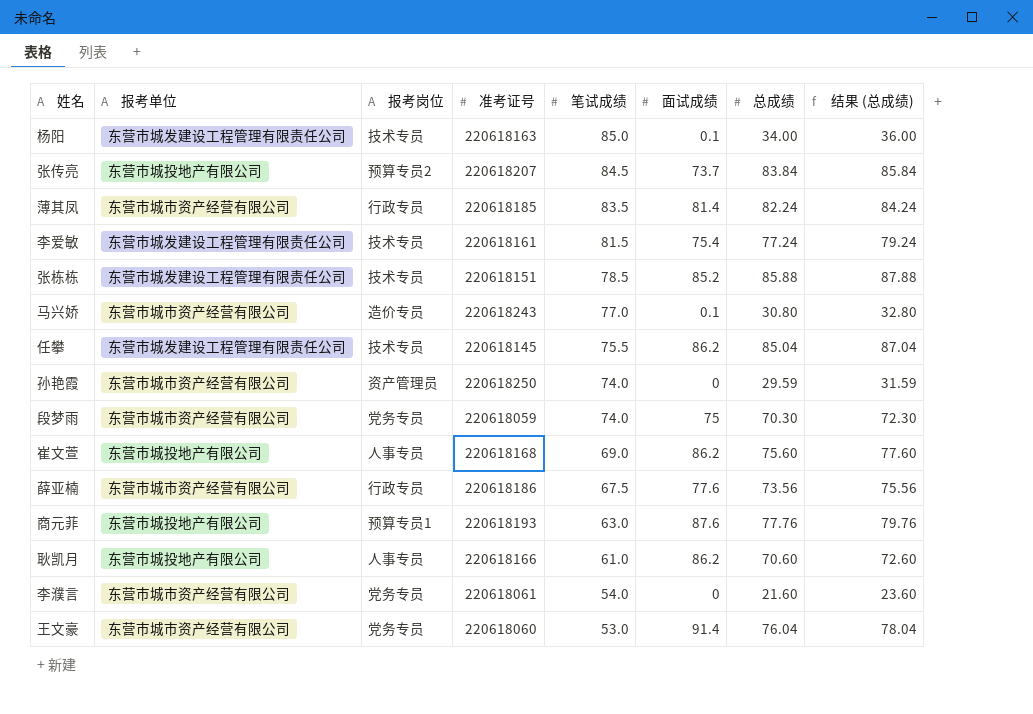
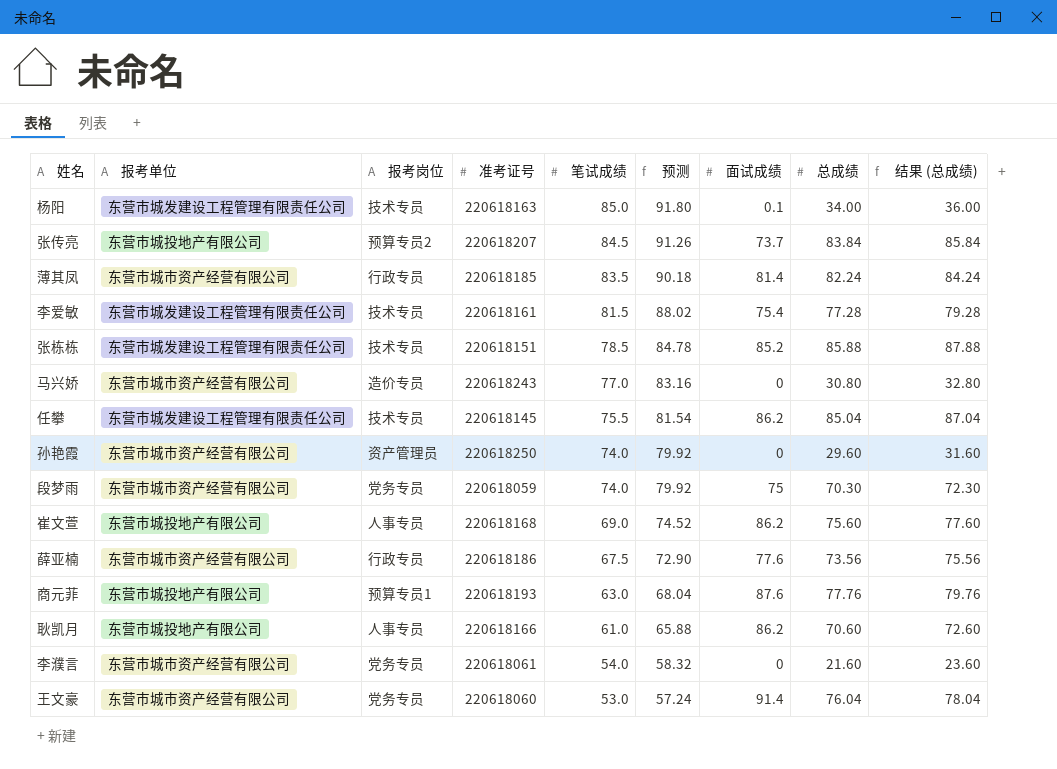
column 预测 | formula: none -> [笔试成绩] * 1.08
李爱敏 | 总成绩: 77.24 -> 77.28
李爱敏 | 结果 (总成绩): 79.24 -> 79.28
马兴娇 | 面试成绩: 0.1 -> 0
孙艳霞 | 总成绩: 29.59 -> 29.60
孙艳霞 | 结果 (总成绩): 31.59 -> 31.60

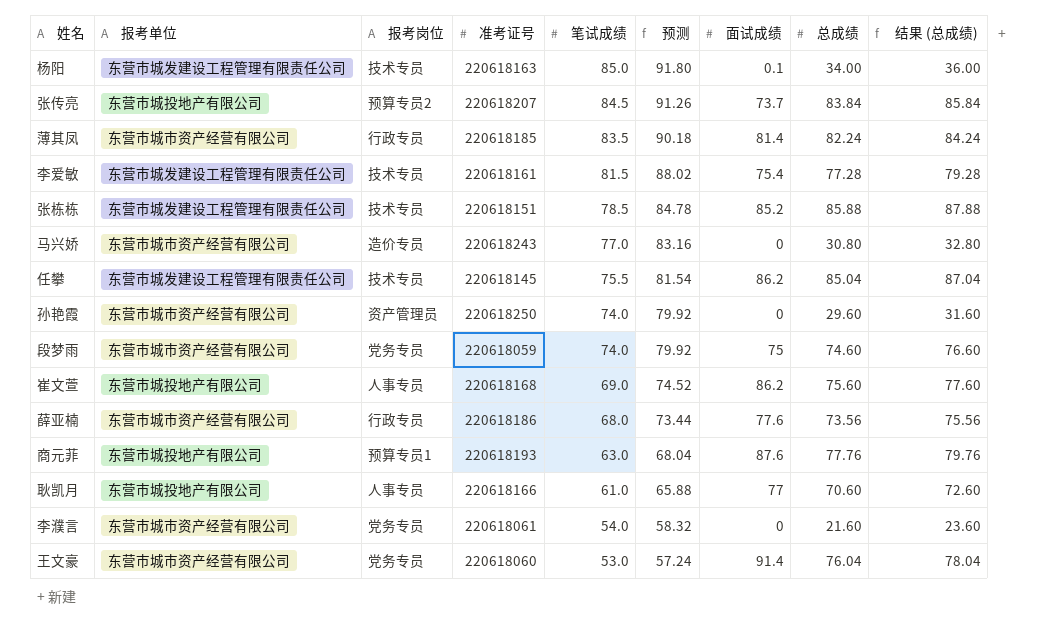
段梦雨 | 总成绩: 70.30 -> 74.60
段梦雨 | 结果 (总成绩): 72.30 -> 76.60
薛亚楠 | 笔试成绩: 67.5 -> 68.0
薛亚楠 | 预测: 72.90 -> 73.44
耿凯月 | 面试成绩: 86.2 -> 77

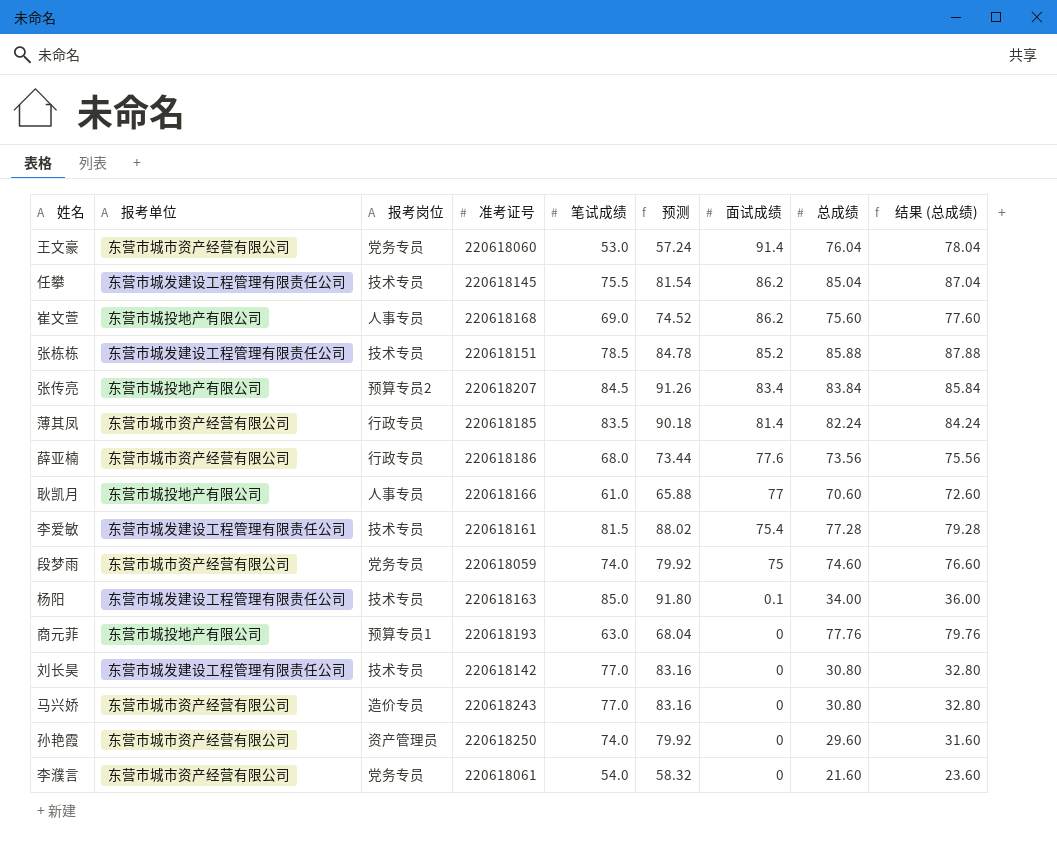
row order: 笔试成绩 descending -> 面试成绩 descending
张传亮 | 面试成绩: 73.7 -> 83.4
商元菲 | 面试成绩: 87.6 -> 0
row 刘长昊: none -> 东营市城发建设工程管理有限责任公司 | 技术专员 | 220618142 | 77.0 | 83.16 | 0 | 30.80 | 32.80

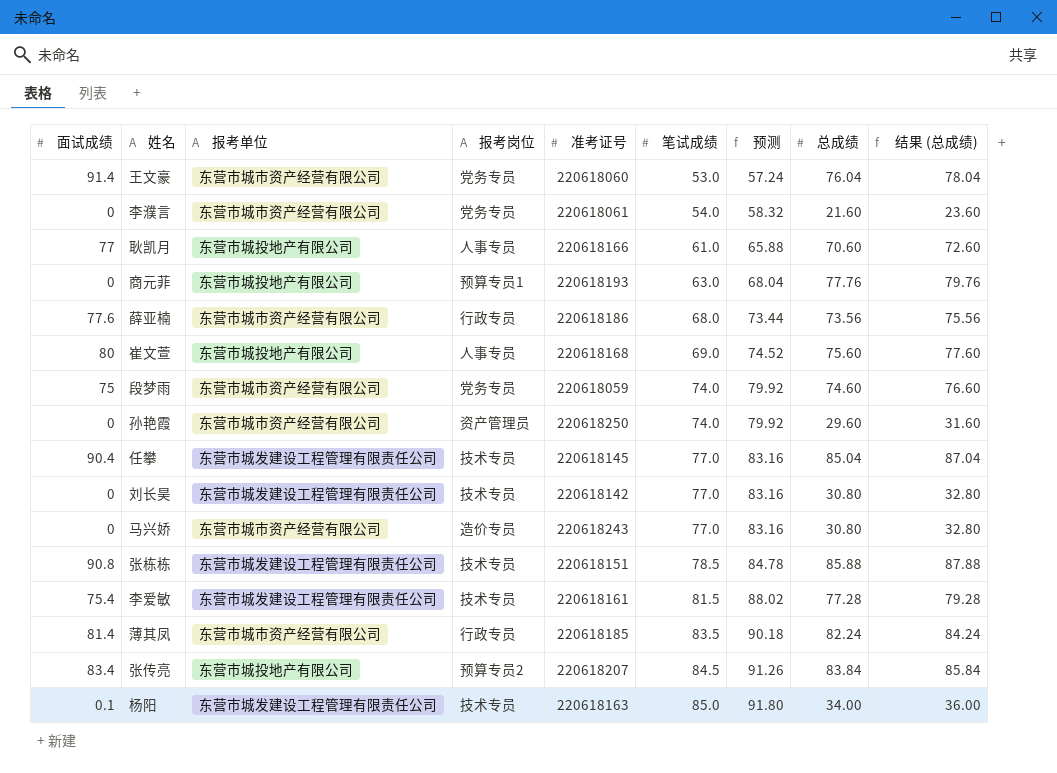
row order: 面试成绩 descending -> 笔试成绩 ascending
column 面试成绩 | position: 7 -> 1
崔文萱 | 面试成绩: 86.2 -> 80
任攀 | 面试成绩: 86.2 -> 90.4
任攀 | 笔试成绩: 75.5 -> 77.0
任攀 | 预测: 81.54 -> 83.16
张栋栋 | 面试成绩: 85.2 -> 90.8

